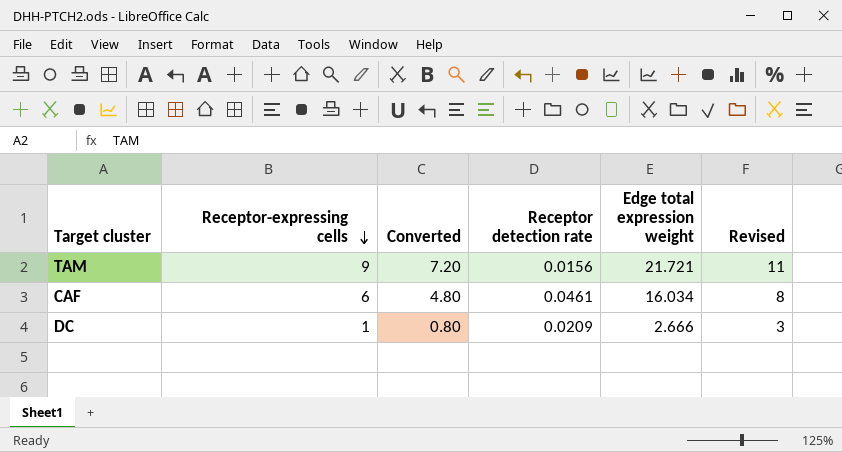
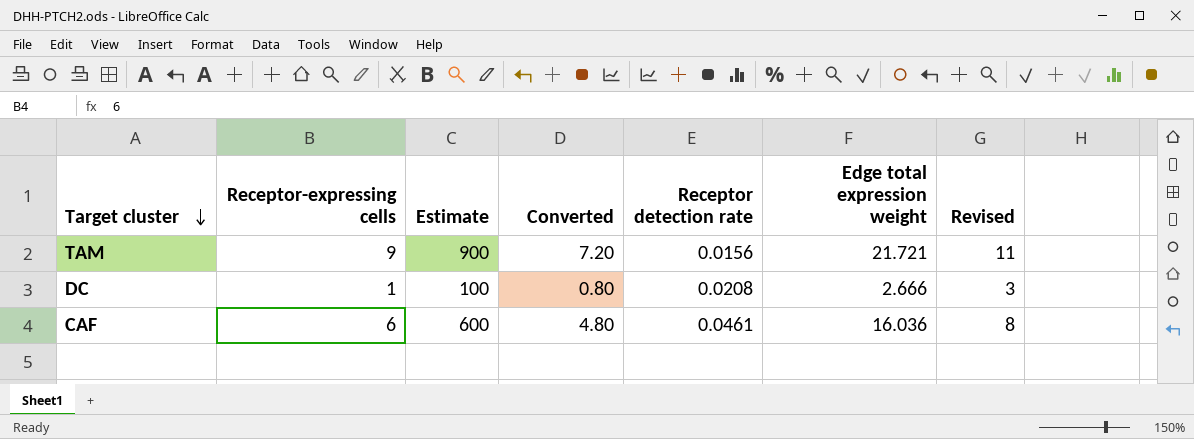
row order: Receptor-expressing cells descending -> Target cluster descending
column Estimate | formula: none -> [Receptor-expressing cells] * 100
DC | Receptor detection rate: 0.0209 -> 0.0208
CAF | Edge total expression weight: 16.034 -> 16.036

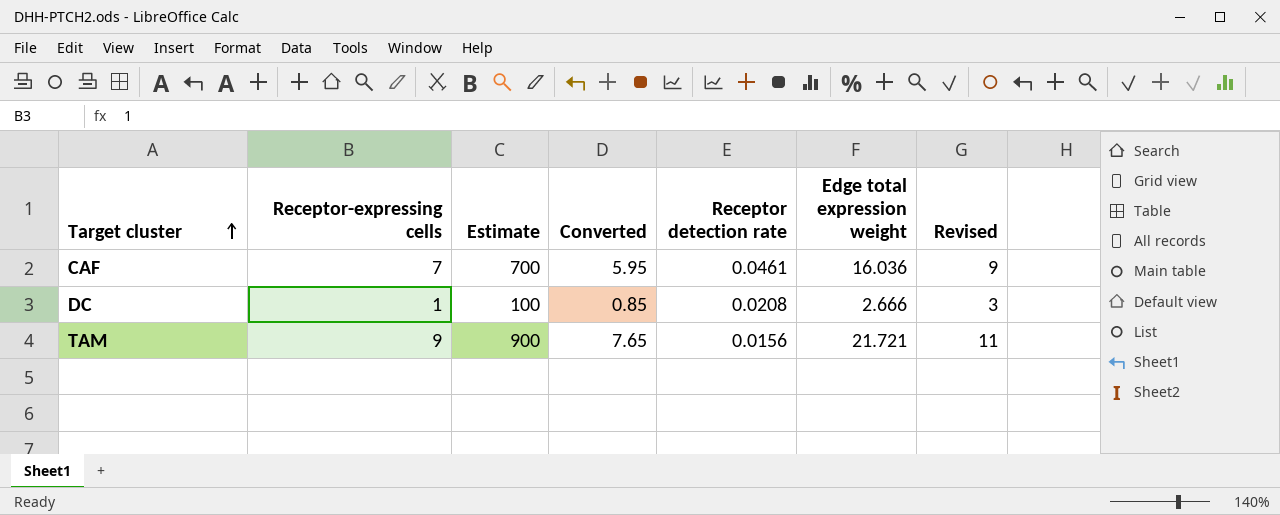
row order: Target cluster descending -> Target cluster ascending
column Converted | formula: [Receptor-expressing cells] * 0.8 -> [Receptor-expressing cells] * 0.85
CAF | Receptor-expressing cells: 6 -> 7
CAF | Estimate: 600 -> 700
CAF | Revised: 8 -> 9

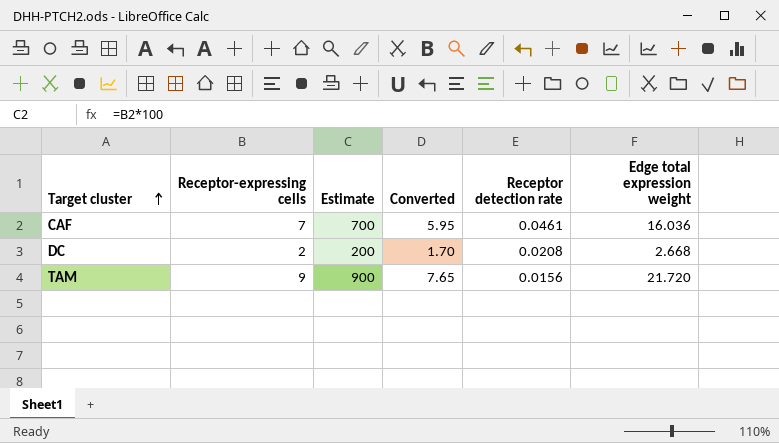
column Revised | formula: [Receptor-expressing cells] + 2 -> none
DC | Receptor-expressing cells: 1 -> 2
DC | Estimate: 100 -> 200
DC | Converted: 0.85 -> 1.70
DC | Edge total expression weight: 2.666 -> 2.668
TAM | Edge total expression weight: 21.721 -> 21.720

